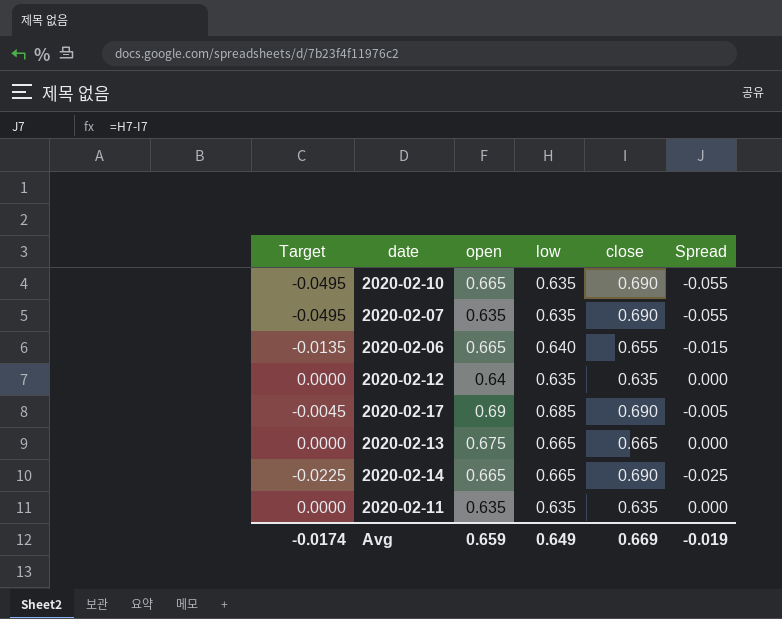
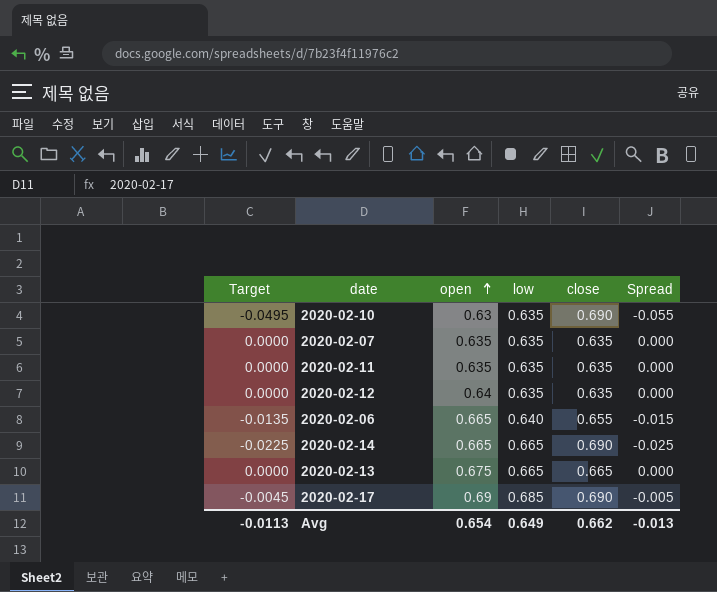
row order: none -> open ascending
2020-02-10 | open: 0.665 -> 0.63
2020-02-07 | Target: -0.0495 -> 0.0000
2020-02-07 | close: 0.690 -> 0.635
2020-02-07 | Spread: -0.055 -> 0.000
Avg | Target: -0.0174 -> -0.0113
Avg | open: 0.659 -> 0.654
Avg | close: 0.669 -> 0.662
Avg | Spread: -0.019 -> -0.013

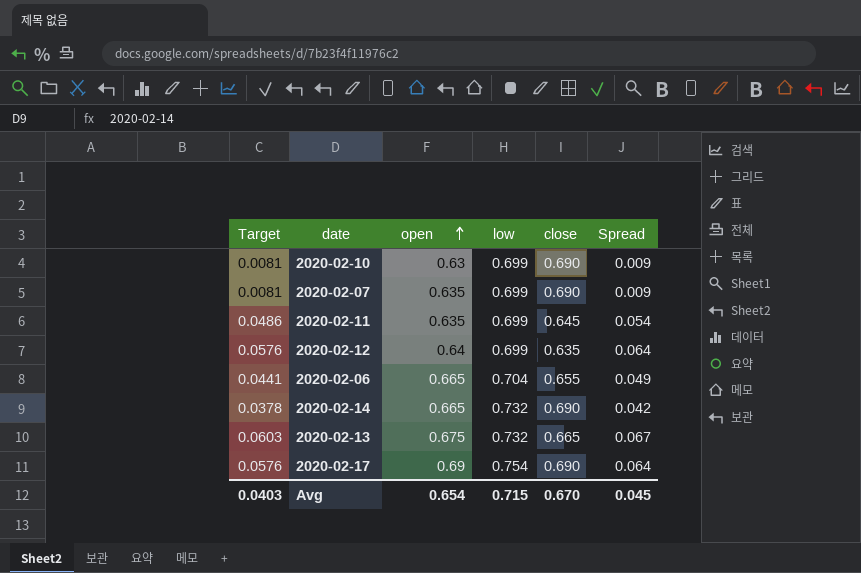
2020-02-10 | Target: -0.0495 -> 0.0081
2020-02-10 | low: 0.635 -> 0.699
2020-02-10 | Spread: -0.055 -> 0.009
2020-02-07 | Target: 0.0000 -> 0.0081
2020-02-07 | low: 0.635 -> 0.699
2020-02-07 | close: 0.635 -> 0.690
2020-02-07 | Spread: 0.000 -> 0.009
2020-02-11 | Target: 0.0000 -> 0.0486
2020-02-11 | low: 0.635 -> 0.699
2020-02-11 | close: 0.635 -> 0.645
2020-02-11 | Spread: 0.000 -> 0.054
2020-02-12 | Target: 0.0000 -> 0.0576
2020-02-12 | low: 0.635 -> 0.699
2020-02-12 | Spread: 0.000 -> 0.064
2020-02-06 | Target: -0.0135 -> 0.0441
2020-02-06 | low: 0.640 -> 0.704
2020-02-06 | Spread: -0.015 -> 0.049
2020-02-14 | Target: -0.0225 -> 0.0378
2020-02-14 | low: 0.665 -> 0.732
2020-02-14 | Spread: -0.025 -> 0.042
2020-02-13 | Target: 0.0000 -> 0.0603
2020-02-13 | low: 0.665 -> 0.732
2020-02-13 | Spread: 0.000 -> 0.067
2020-02-17 | Target: -0.0045 -> 0.0576
2020-02-17 | low: 0.685 -> 0.754
2020-02-17 | Spread: -0.005 -> 0.064
Avg | Target: -0.0113 -> 0.0403
Avg | low: 0.649 -> 0.715
Avg | close: 0.662 -> 0.670
Avg | Spread: -0.013 -> 0.045

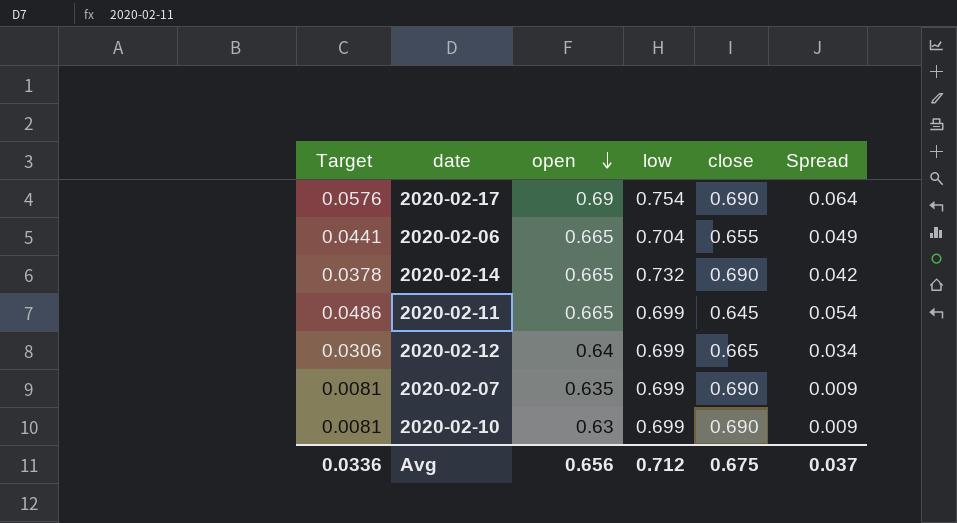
row order: open ascending -> open descending
row 2020-02-13: 0.0603 | 0.675 | 0.732 | 0.665 | 0.067 -> none
2020-02-11 | open: 0.635 -> 0.665
2020-02-12 | Target: 0.0576 -> 0.0306
2020-02-12 | close: 0.635 -> 0.665
2020-02-12 | Spread: 0.064 -> 0.034
Avg | Target: 0.0403 -> 0.0336
Avg | open: 0.654 -> 0.656
Avg | low: 0.715 -> 0.712
Avg | close: 0.670 -> 0.675
Avg | Spread: 0.045 -> 0.037

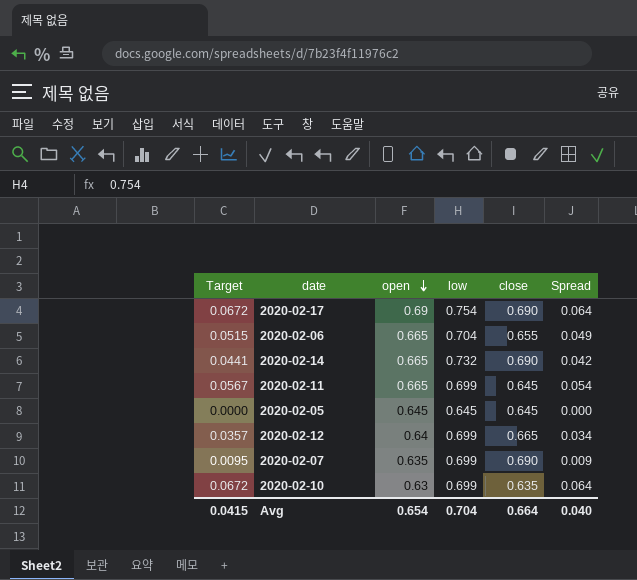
column Target | formula: [Spread] * 0.9 -> [Spread] * 1.05
row 2020-02-05: none -> 0.0000 | 0.645 | 0.645 | 0.645 | 0.000
2020-02-10 | close: 0.690 -> 0.635
2020-02-10 | Spread: 0.009 -> 0.064
Avg | Target: 0.0336 -> 0.0415
Avg | open: 0.656 -> 0.654
Avg | low: 0.712 -> 0.704
Avg | close: 0.675 -> 0.664
Avg | Spread: 0.037 -> 0.040

